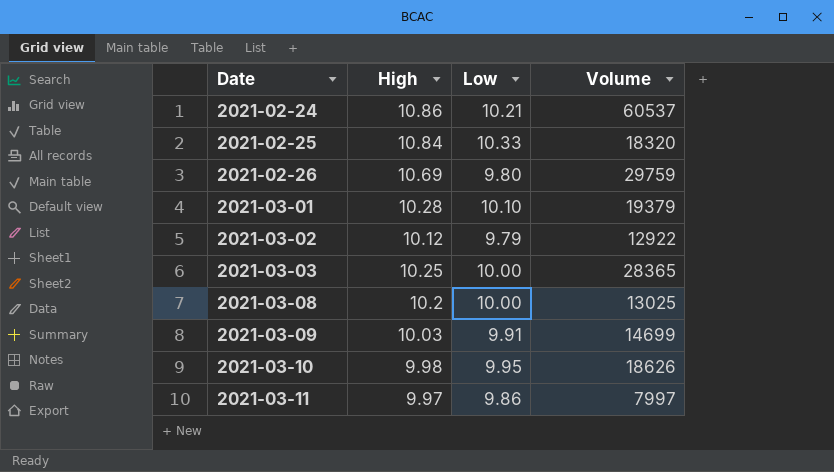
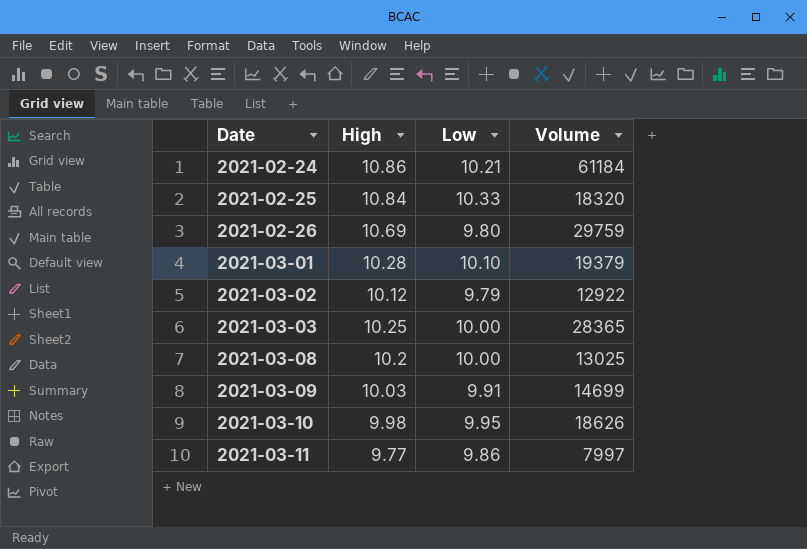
2021-02-24 | Volume: 60537 -> 61184
2021-03-11 | High: 9.97 -> 9.77

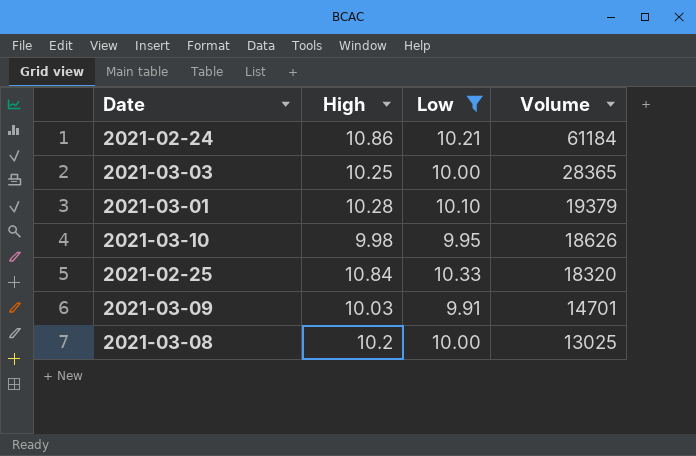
filter: none -> Low >= 9.91
row order: Date ascending -> Volume descending
2021-03-09 | Volume: 14699 -> 14701

